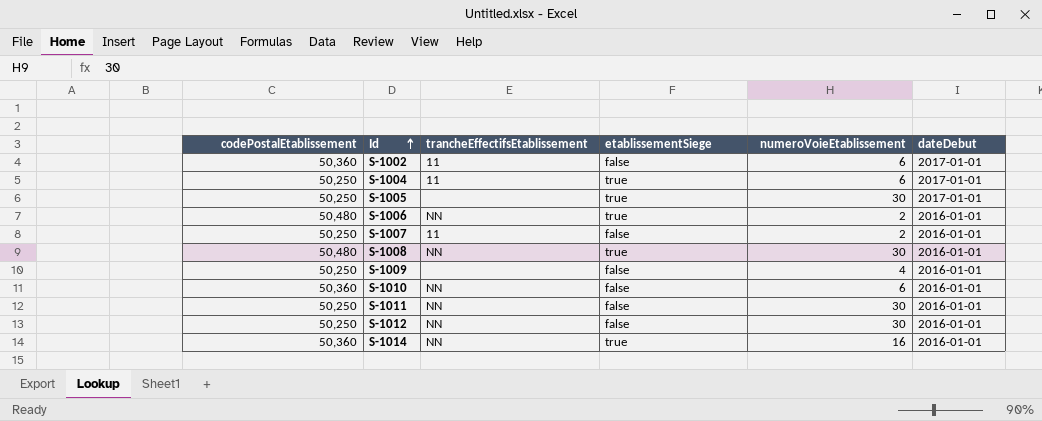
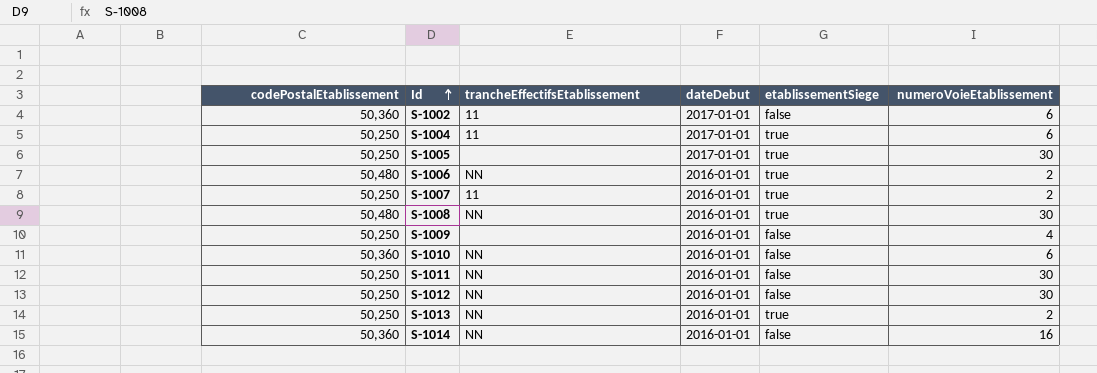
column dateDebut | position: 6 -> 4
S-1007 | etablissementSiege: false -> true
row S-1013: none -> 50,250 | NN | 2016-01-01 | true | 2
S-1014 | etablissementSiege: true -> false

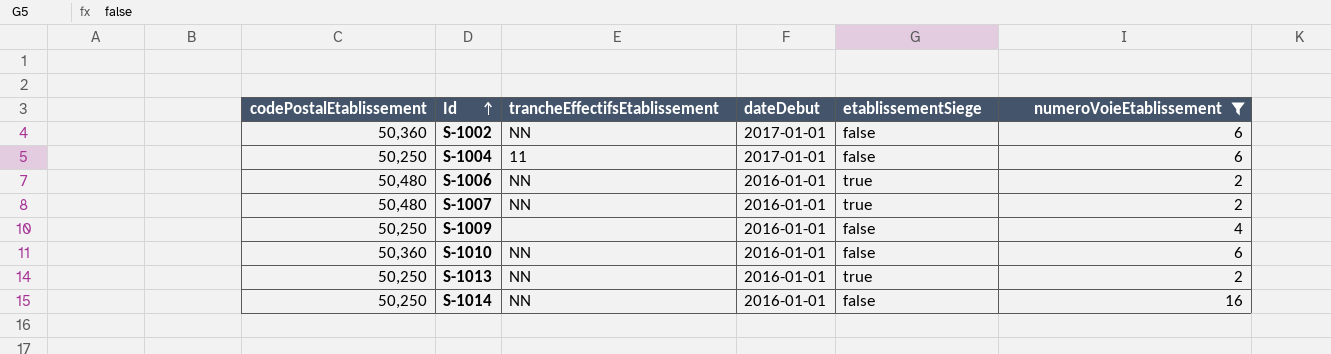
filter: none -> numeroVoieEtablissement != 30
S-1002 | trancheEffectifsEtablissement: 11 -> NN
S-1004 | etablissementSiege: true -> false
S-1007 | codePostalEtablissement: 50,250 -> 50,480
S-1007 | trancheEffectifsEtablissement: 11 -> NN
S-1014 | codePostalEtablissement: 50,360 -> 50,250

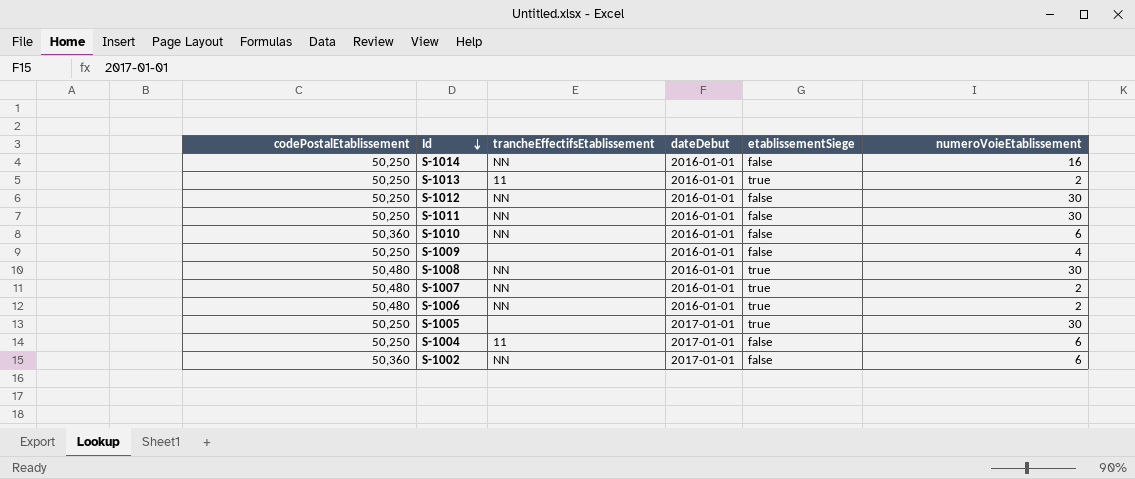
filter: numeroVoieEtablissement != 30 -> none
row order: Id ascending -> Id descending
S-1013 | trancheEffectifsEtablissement: NN -> 11

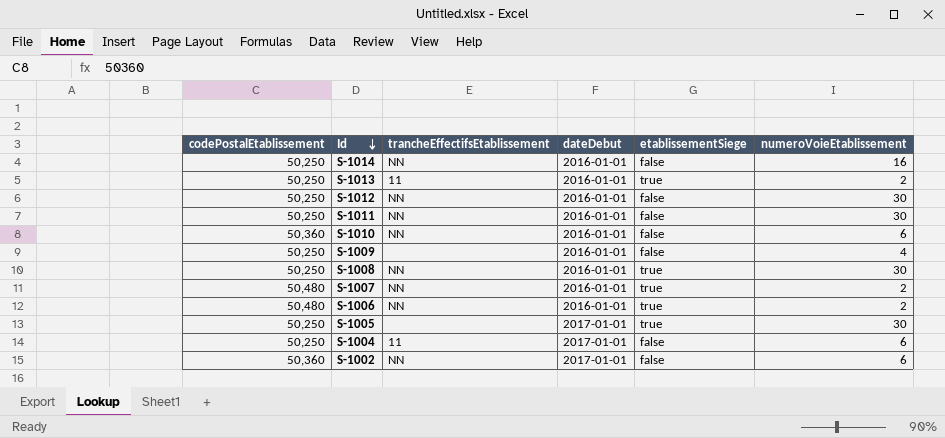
S-1008 | codePostalEtablissement: 50,480 -> 50,250

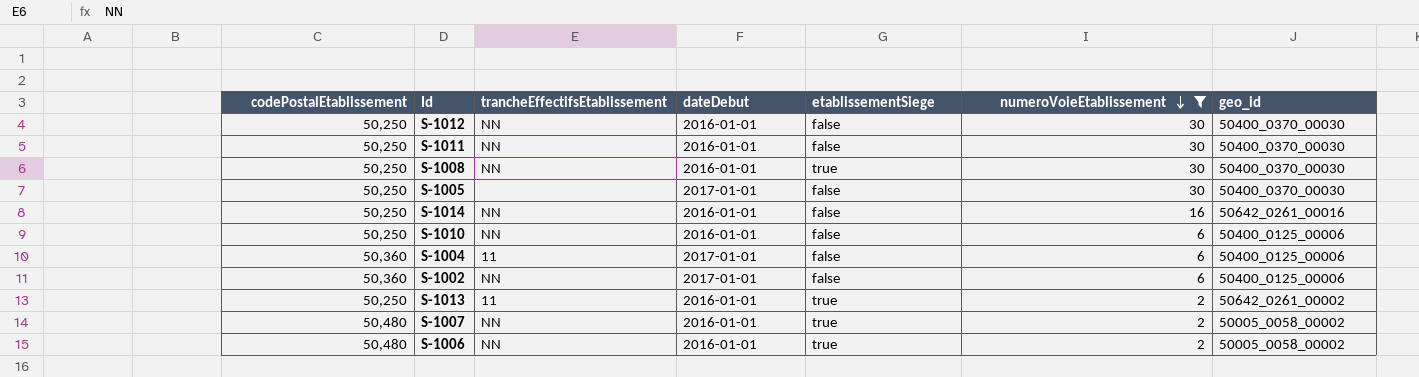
filter: none -> numeroVoieEtablissement != 4
row order: Id descending -> numeroVoieEtablissement descending
column geo_id | position: none -> 7
S-1005 | etablissementSiege: true -> false
S-1010 | codePostalEtablissement: 50,360 -> 50,250
S-1004 | codePostalEtablissement: 50,250 -> 50,360

